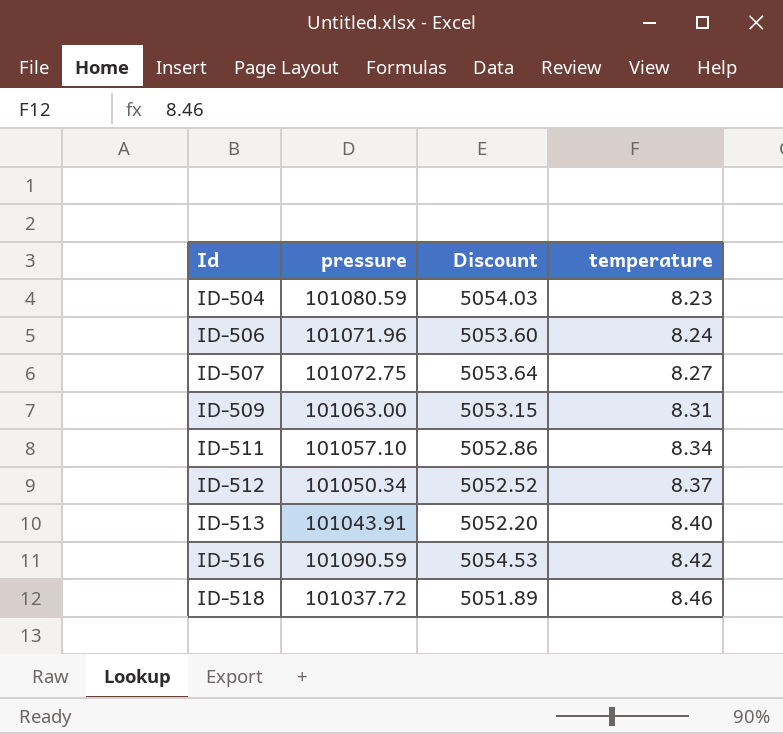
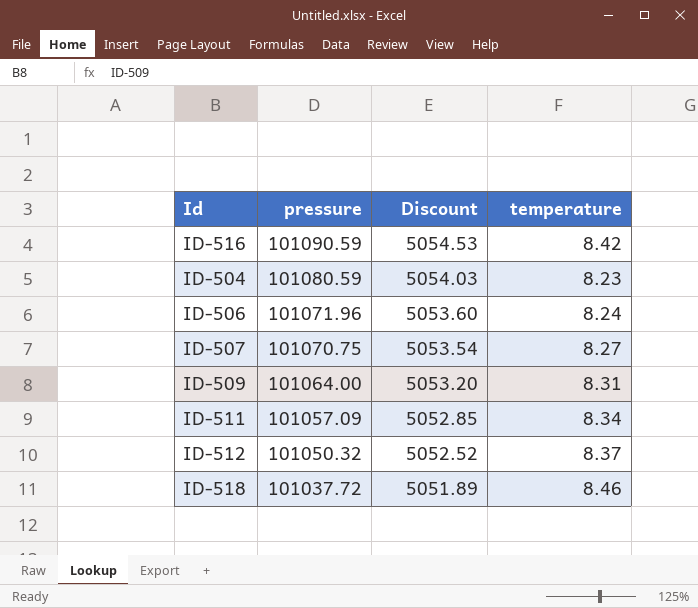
row order: Id ascending -> pressure descending
row ID-513: 101043.91 | 5052.20 | 8.40 -> none
ID-507 | pressure: 101072.75 -> 101070.75
ID-507 | Discount: 5053.64 -> 5053.54
ID-509 | pressure: 101063.00 -> 101064.00
ID-509 | Discount: 5053.15 -> 5053.20
ID-511 | pressure: 101057.10 -> 101057.09
ID-511 | Discount: 5052.86 -> 5052.85
ID-512 | pressure: 101050.34 -> 101050.32

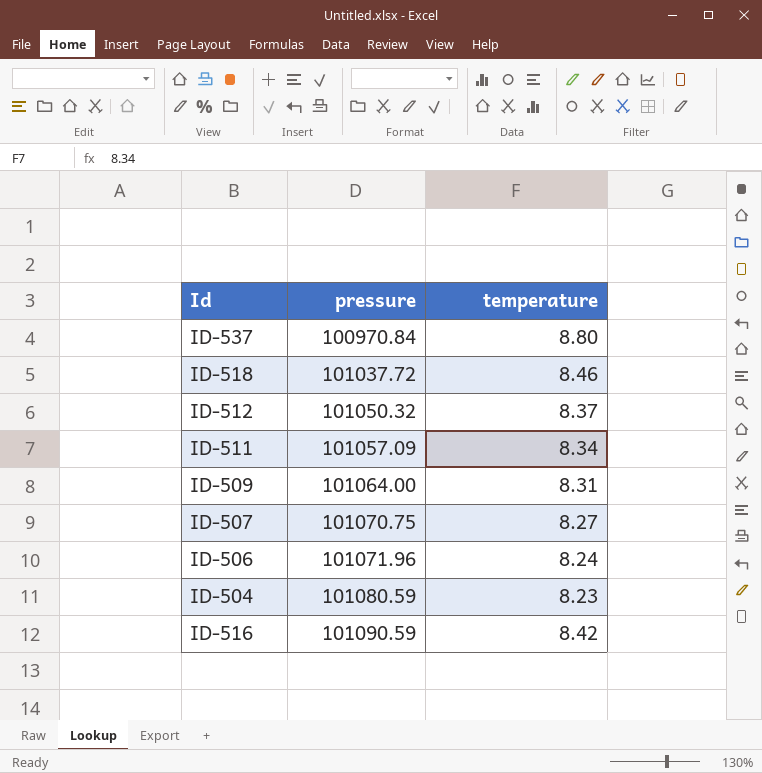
row order: pressure descending -> pressure ascending
column Discount | formula: [pressure] * 0.05 -> none
row ID-537: none -> 100970.84 | 8.80

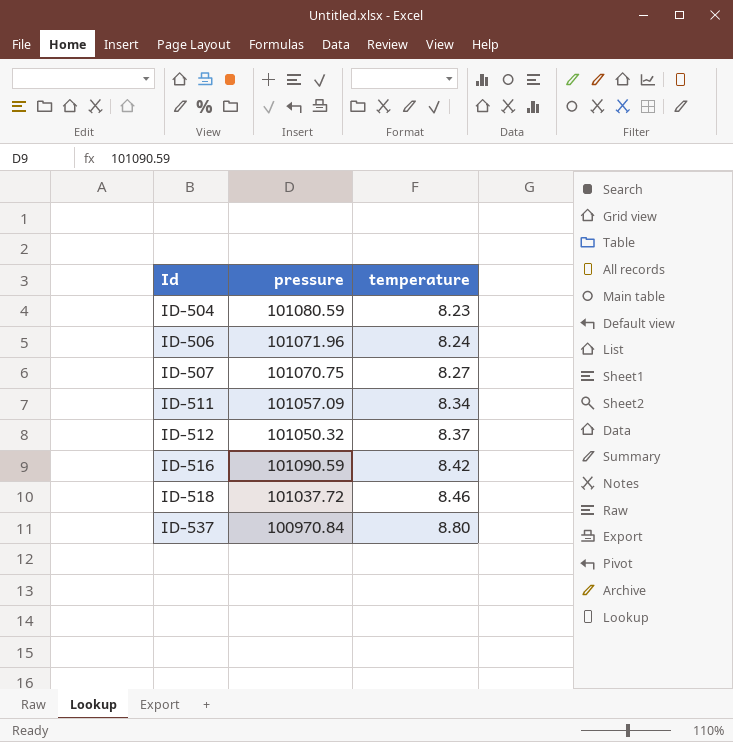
row order: pressure ascending -> Id ascending
row ID-509: 101064.00 | 8.31 -> none

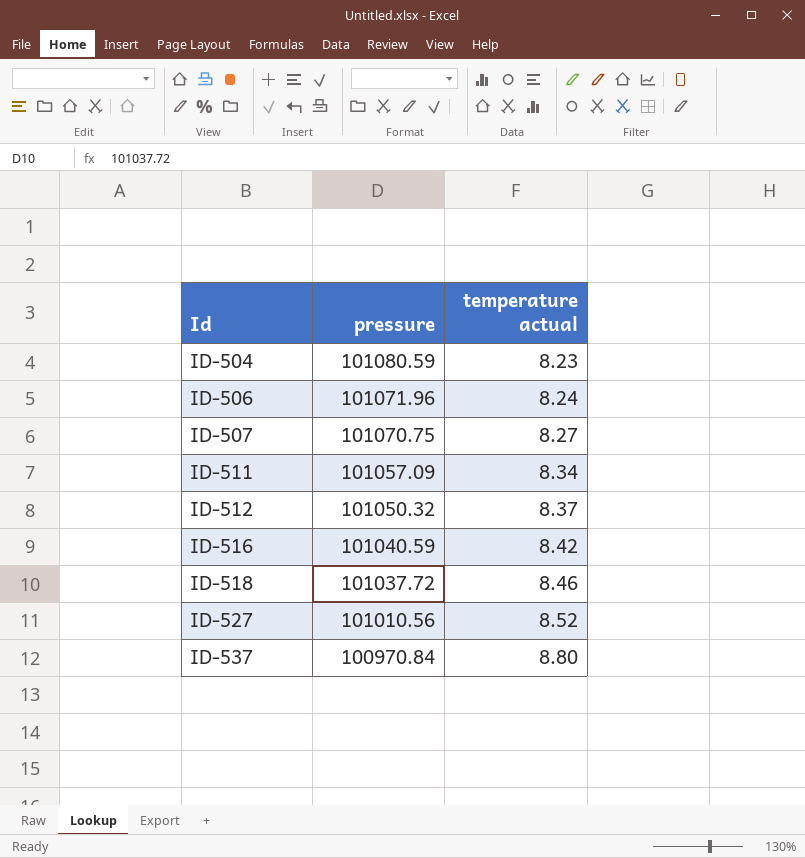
column name: temperature -> temperature actual
ID-516 | pressure: 101090.59 -> 101040.59
row ID-527: none -> 101010.56 | 8.52

